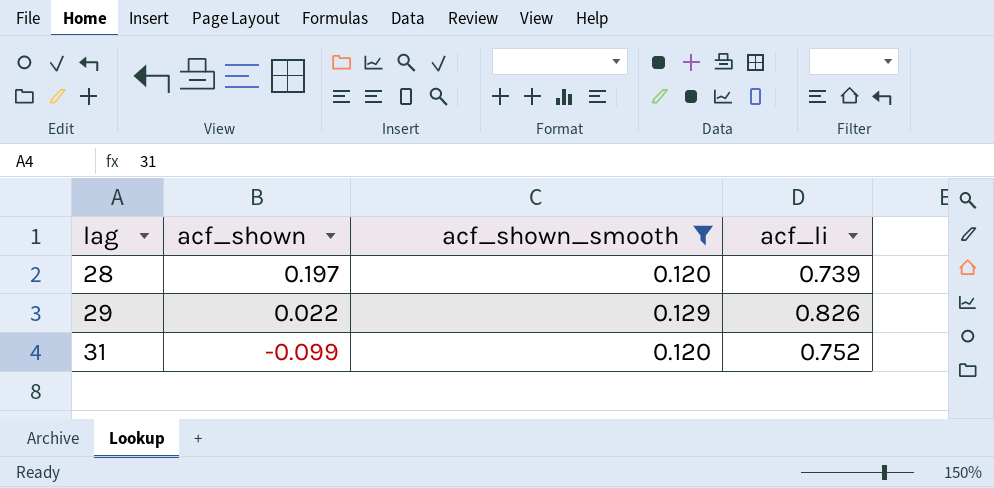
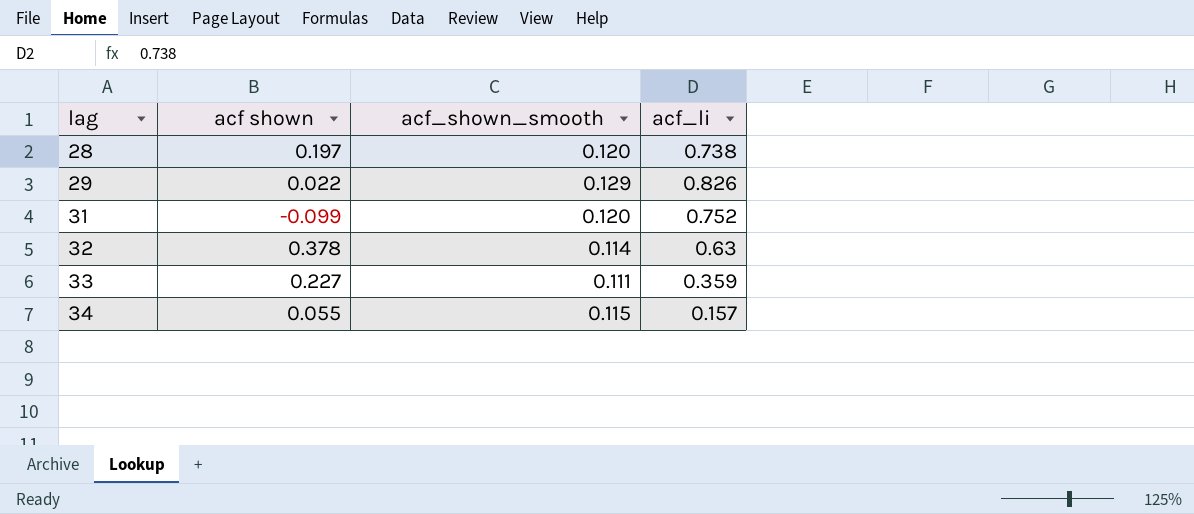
filter: acf_shown_smooth >= 0.120 -> none
column name: acf_shown -> acf shown
28 | acf_li: 0.739 -> 0.738

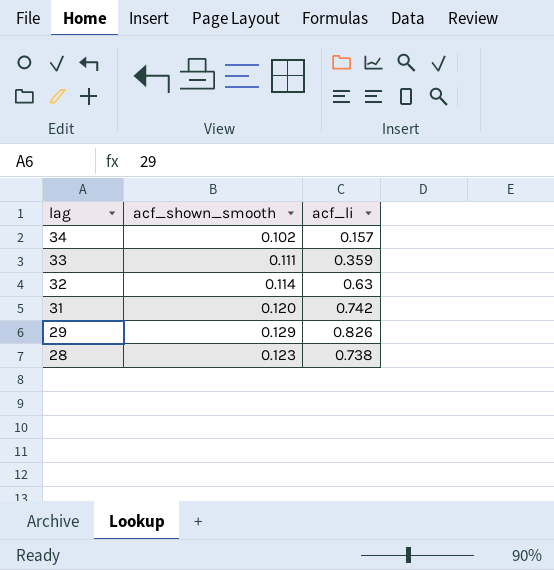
row order: lag ascending -> lag descending
column acf shown | position: 2 -> none
34 | acf_shown_smooth: 0.115 -> 0.102
31 | acf_li: 0.752 -> 0.742
28 | acf_shown_smooth: 0.120 -> 0.123

